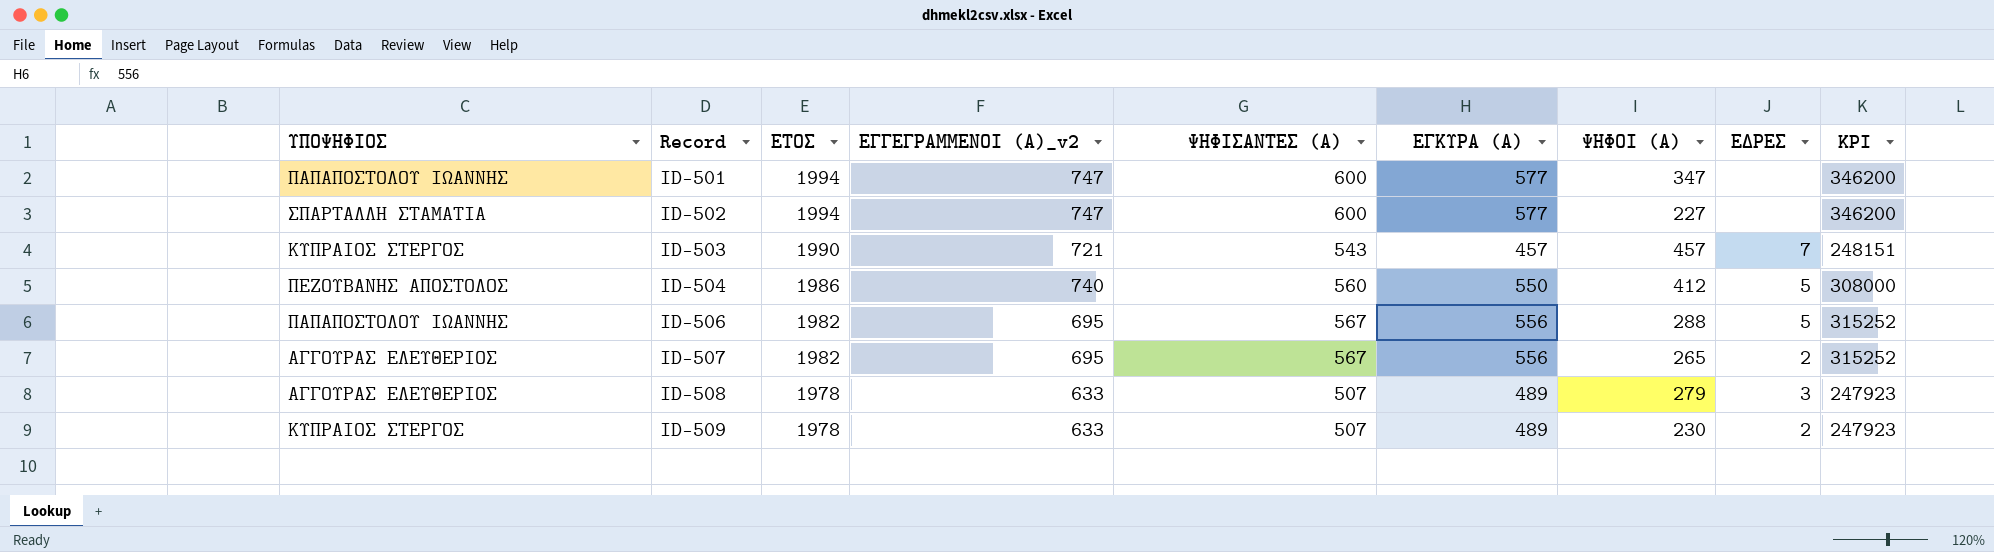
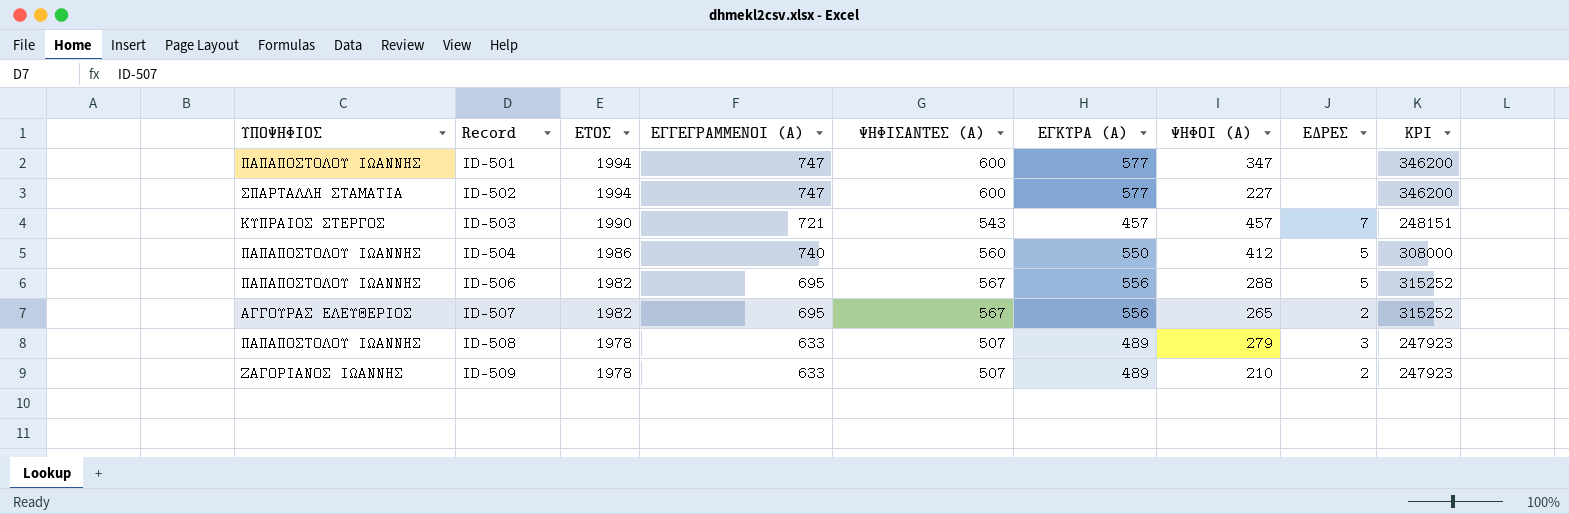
column name: ΕΓΓΕΓΡΑΜΜΕΝΟΙ (Α)_v2 -> ΕΓΓΕΓΡΑΜΜΕΝΟΙ (Α)
ID-504 | ΥΠΟΨΗΦΙΟΣ: ΠΕΖΟΥΒΑΝΗΣ ΑΠΟΣΤΟΛΟΣ -> ΠΑΠΑΠΟΣΤΟΛΟΥ ΙΩΑΝΝΗΣ
ID-508 | ΥΠΟΨΗΦΙΟΣ: ΑΓΓΟΥΡΑΣ ΕΛΕΥΘΕΡΙΟΣ -> ΠΑΠΑΠΟΣΤΟΛΟΥ ΙΩΑΝΝΗΣ
ID-509 | ΥΠΟΨΗΦΙΟΣ: ΚΥΠΡΑΙΟΣ ΣΤΕΡΓΟΣ -> ΖΑΓΟΡΙΑΝΟΣ ΙΩΑΝΝΗΣ
ID-509 | ΨΗΦΟΙ (Α): 230 -> 210

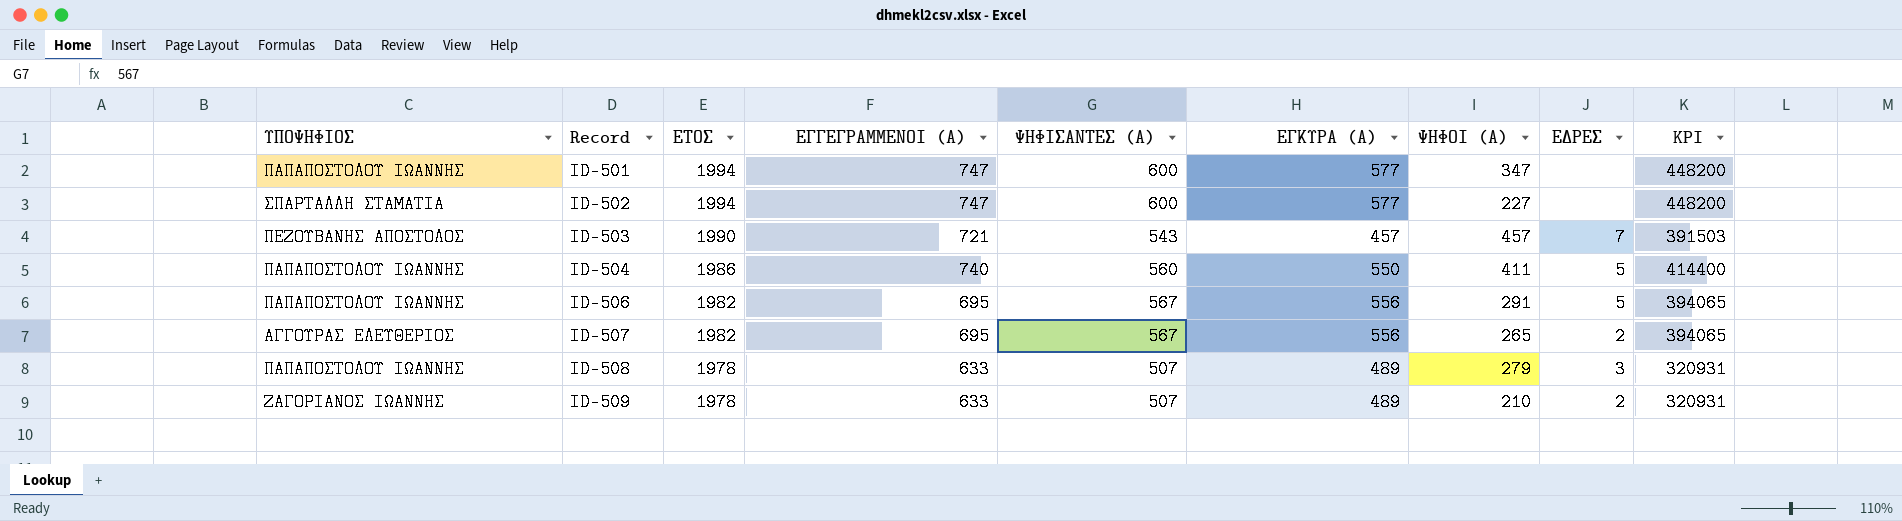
column KPI | formula: [ΨΗΦΙΣΑΝΤΕΣ (Α)] * [ΕΓΚΥΡΑ (Α)] -> [ΕΓΓΕΓΡΑΜΜΕΝΟΙ (Α)] * [ΨΗΦΙΣΑΝΤΕΣ (Α)]
ID-503 | ΥΠΟΨΗΦΙΟΣ: ΚΥΠΡΑΙΟΣ ΣΤΕΡΓΟΣ -> ΠΕΖΟΥΒΑΝΗΣ ΑΠΟΣΤΟΛΟΣ
ID-504 | ΨΗΦΟΙ (Α): 412 -> 411
ID-506 | ΨΗΦΟΙ (Α): 288 -> 291

